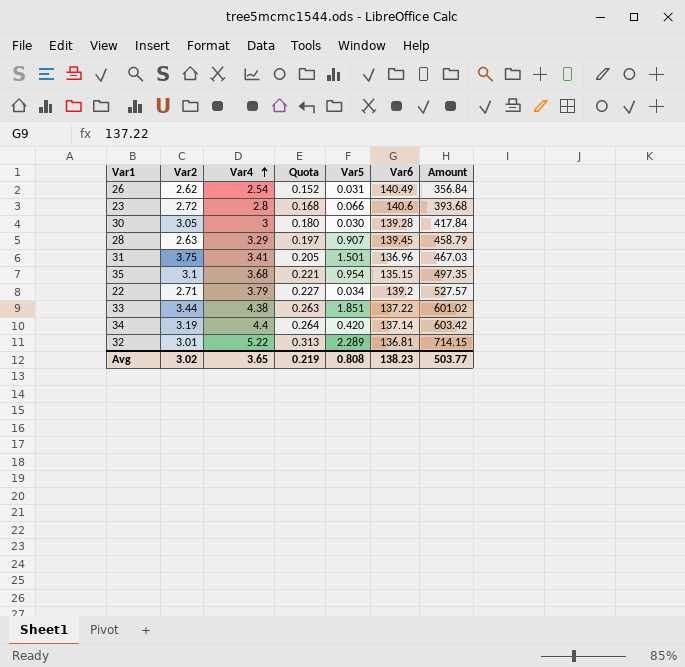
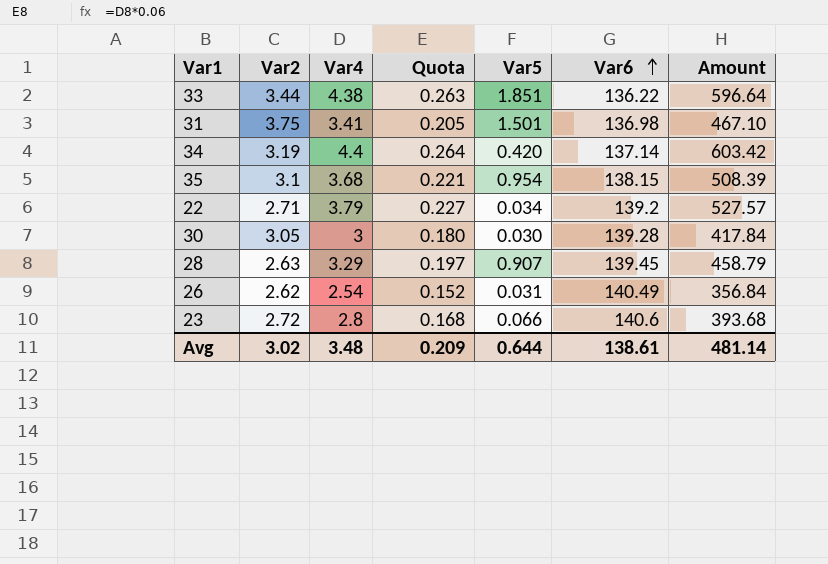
row order: Var4 ascending -> Var6 ascending
row 32: 3.01 | 5.22 | 0.313 | 2.289 | 136.81 | 714.15 -> none
33 | Var6: 137.22 -> 136.22
33 | Amount: 601.02 -> 596.64
31 | Var6: 136.96 -> 136.98
31 | Amount: 467.03 -> 467.10
35 | Var6: 135.15 -> 138.15
35 | Amount: 497.35 -> 508.39
Avg | Var4: 3.65 -> 3.48
Avg | Quota: 0.219 -> 0.209
Avg | Var5: 0.808 -> 0.644
Avg | Var6: 138.23 -> 138.61
Avg | Amount: 503.77 -> 481.14

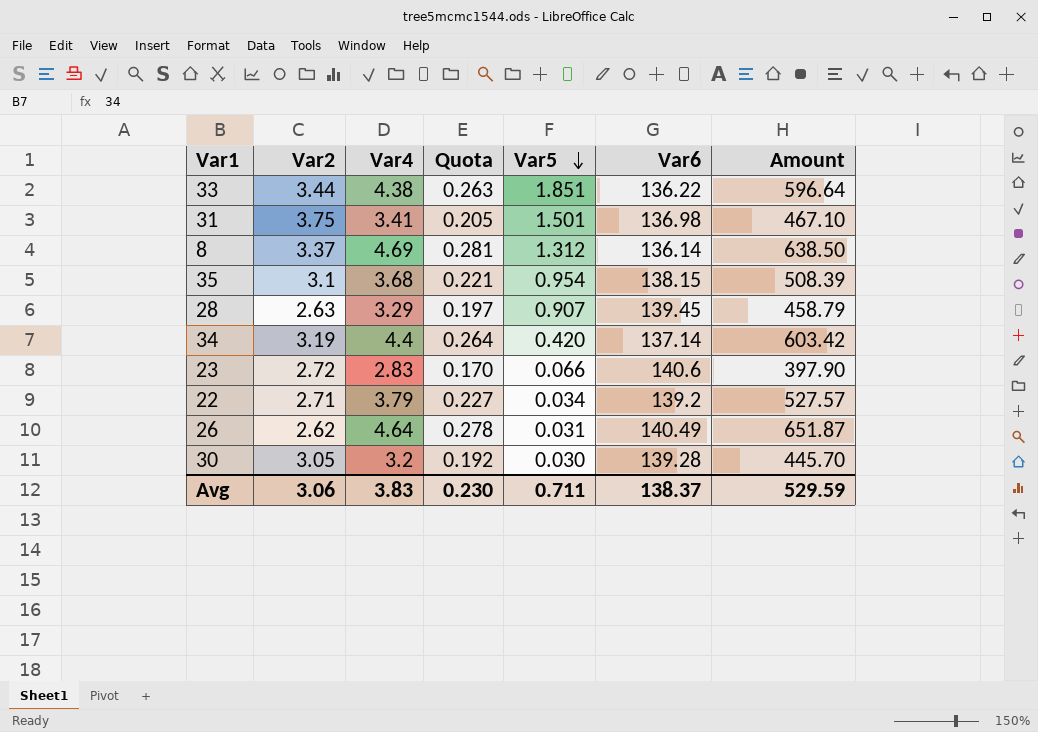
row order: Var6 ascending -> Var5 descending
row 8: none -> 3.37 | 4.69 | 0.281 | 1.312 | 136.14 | 638.50
23 | Var4: 2.8 -> 2.83
23 | Quota: 0.168 -> 0.170
23 | Amount: 393.68 -> 397.90
26 | Var4: 2.54 -> 4.64
26 | Quota: 0.152 -> 0.278
26 | Amount: 356.84 -> 651.87
30 | Var4: 3 -> 3.2
30 | Quota: 0.180 -> 0.192
30 | Amount: 417.84 -> 445.70
Avg | Var2: 3.02 -> 3.06
Avg | Var4: 3.48 -> 3.83
Avg | Quota: 0.209 -> 0.230
Avg | Var5: 0.644 -> 0.711
Avg | Var6: 138.61 -> 138.37
Avg | Amount: 481.14 -> 529.59

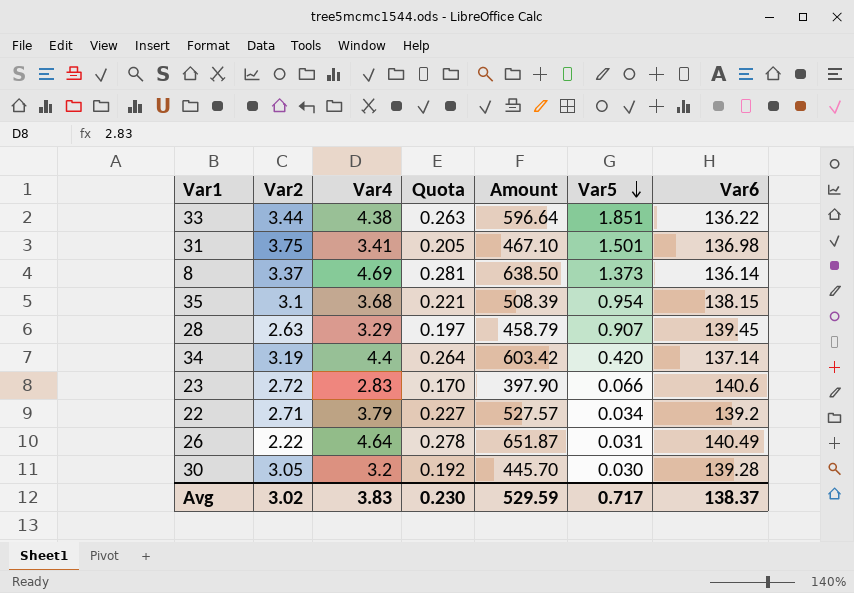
column Amount | position: 7 -> 5
8 | Var5: 1.312 -> 1.373
26 | Var2: 2.62 -> 2.22
Avg | Var2: 3.06 -> 3.02
Avg | Var5: 0.711 -> 0.717

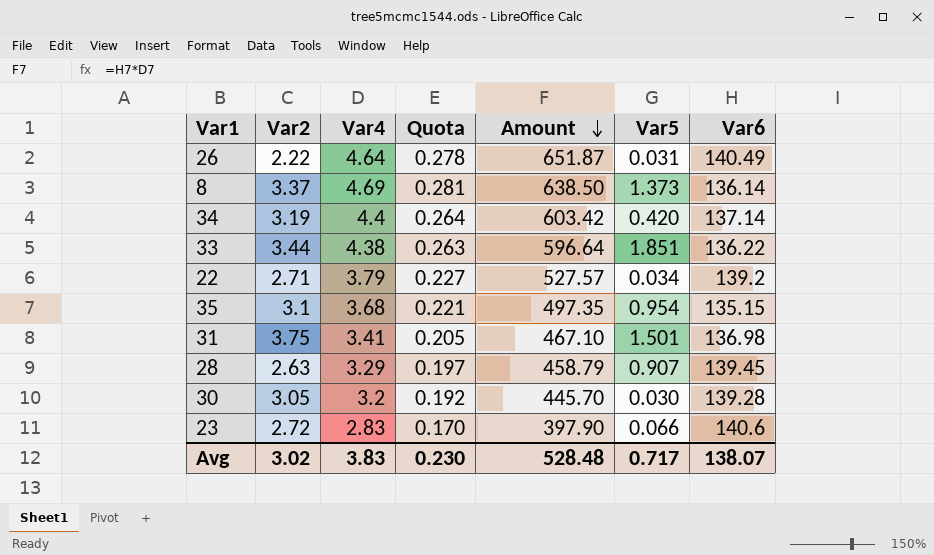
row order: Var5 descending -> Amount descending
35 | Amount: 508.39 -> 497.35
35 | Var6: 138.15 -> 135.15
Avg | Amount: 529.59 -> 528.48
Avg | Var6: 138.37 -> 138.07

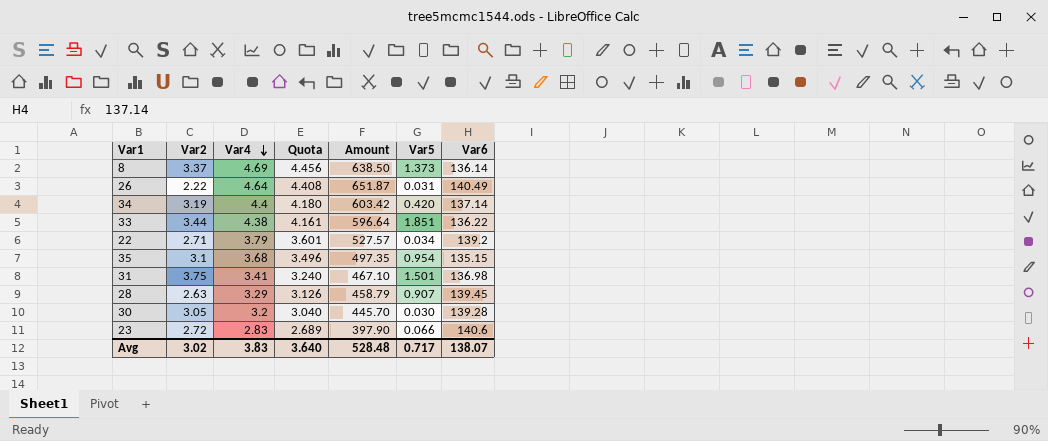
row order: Amount descending -> Var4 descending
column Quota | formula: [Var4] * 0.06 -> [Var4] * 0.95
Avg | Quota: 0.230 -> 3.640

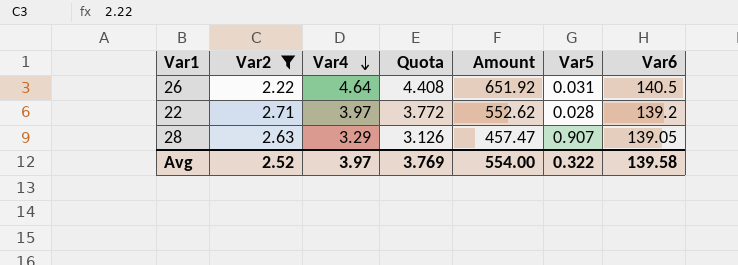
filter: none -> Var2 <= 2.71
26 | Amount: 651.87 -> 651.92
26 | Var6: 140.49 -> 140.5
22 | Var4: 3.79 -> 3.97
22 | Quota: 3.601 -> 3.772
22 | Amount: 527.57 -> 552.62
22 | Var5: 0.034 -> 0.028
28 | Amount: 458.79 -> 457.47
28 | Var6: 139.45 -> 139.05
Avg | Var2: 3.02 -> 2.52
Avg | Var4: 3.83 -> 3.97
Avg | Quota: 3.640 -> 3.769
Avg | Amount: 528.48 -> 554.00
Avg | Var5: 0.717 -> 0.322
Avg | Var6: 138.07 -> 139.58

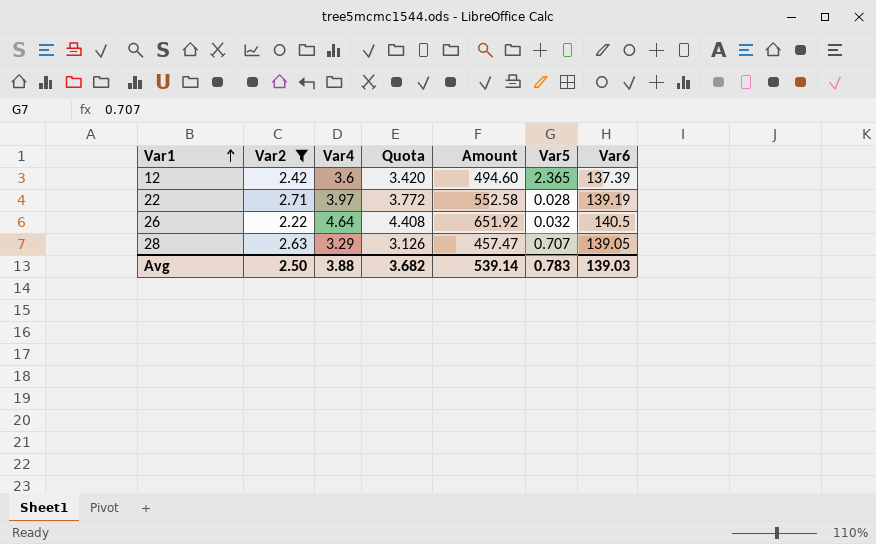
row order: Var4 descending -> Var1 ascending
row 12: none -> 2.42 | 3.6 | 3.420 | 494.60 | 2.365 | 137.39
22 | Amount: 552.62 -> 552.58
22 | Var6: 139.2 -> 139.19
26 | Var5: 0.031 -> 0.032
28 | Var5: 0.907 -> 0.707
Avg | Var2: 2.52 -> 2.50
Avg | Var4: 3.97 -> 3.88
Avg | Quota: 3.769 -> 3.682
Avg | Amount: 554.00 -> 539.14
Avg | Var5: 0.322 -> 0.783
Avg | Var6: 139.58 -> 139.03

